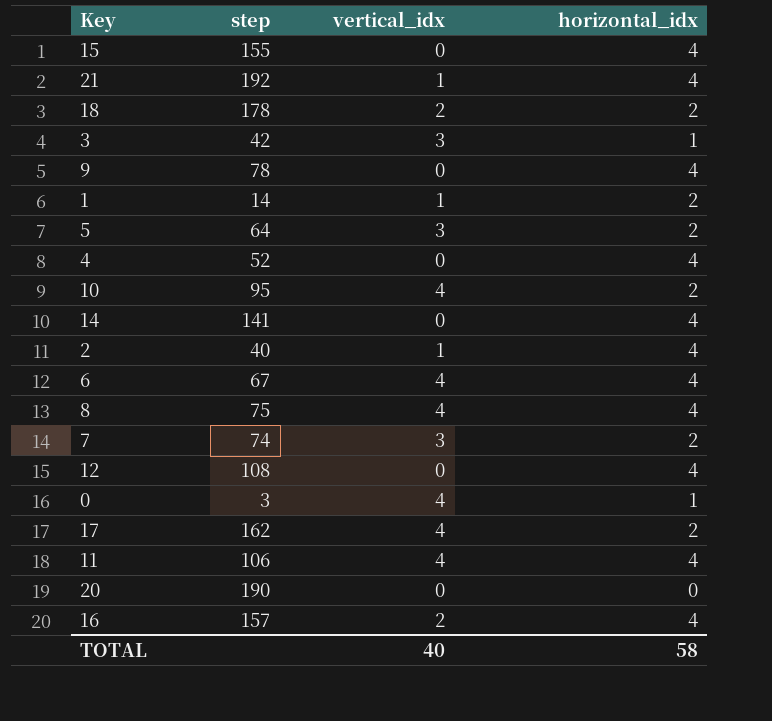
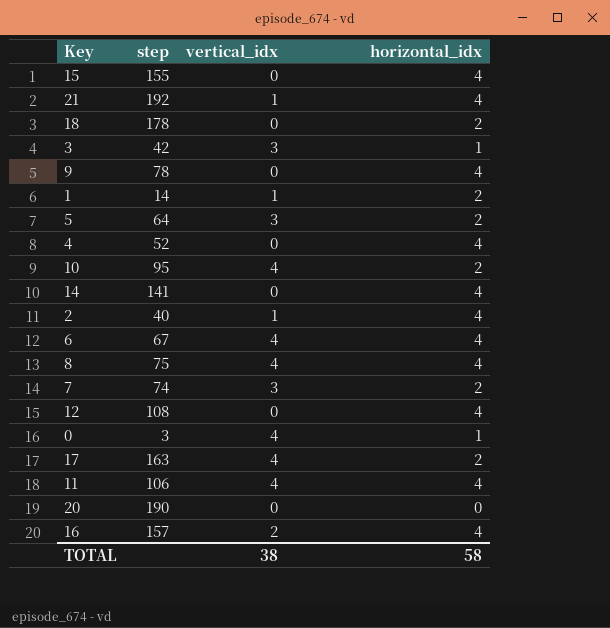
18 | vertical_idx: 2 -> 0
17 | step: 162 -> 163
TOTAL | vertical_idx: 40 -> 38

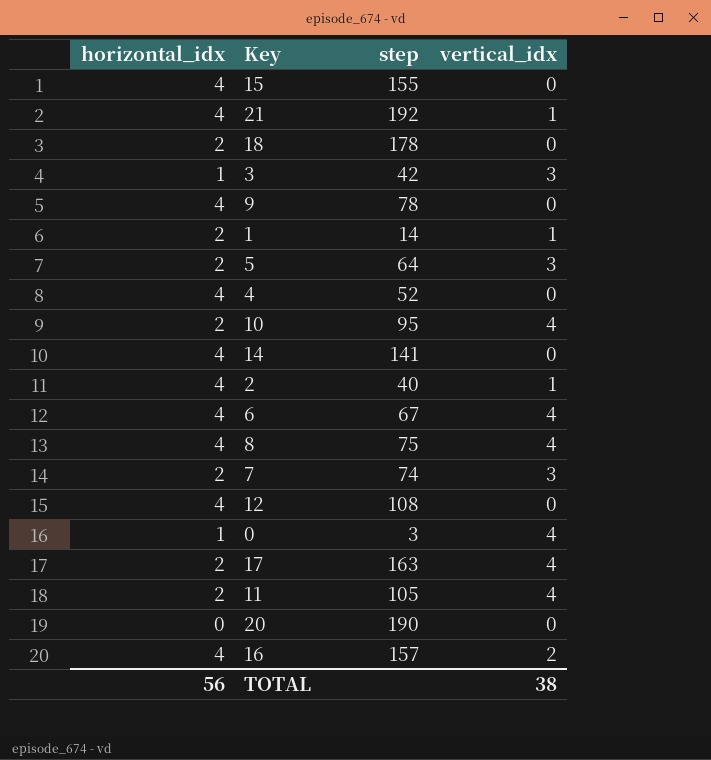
column horizontal_idx | position: 4 -> 1
11 | horizontal_idx: 4 -> 2
11 | step: 106 -> 105
TOTAL | horizontal_idx: 58 -> 56

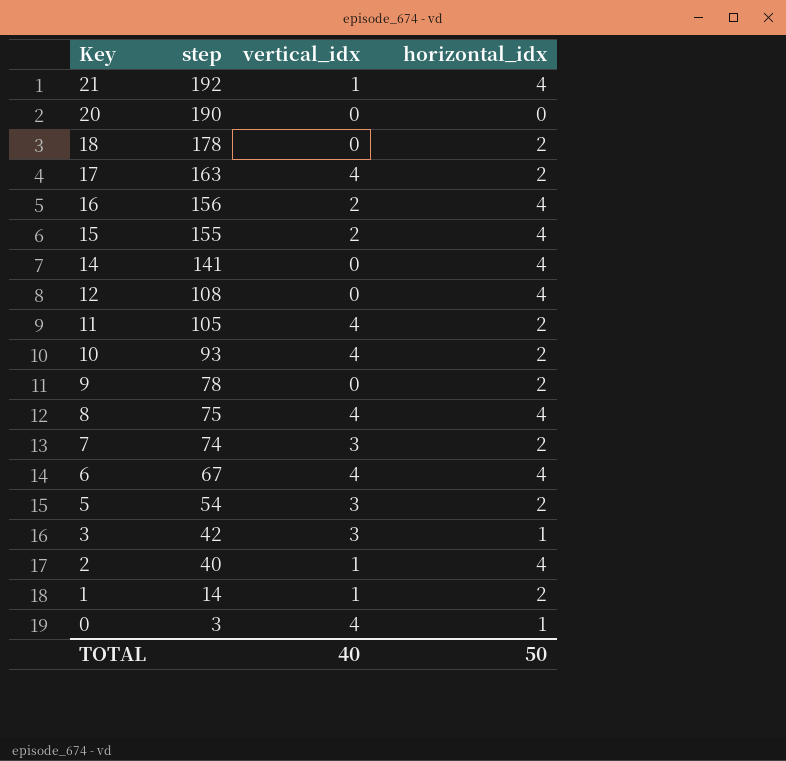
row order: none -> Key descending
column horizontal_idx | position: 1 -> 4
row 4: 4 | 52 | 0 -> none
16 | step: 157 -> 156
15 | vertical_idx: 0 -> 2
10 | step: 95 -> 93
9 | horizontal_idx: 4 -> 2
5 | step: 64 -> 54
TOTAL | vertical_idx: 38 -> 40
TOTAL | horizontal_idx: 56 -> 50

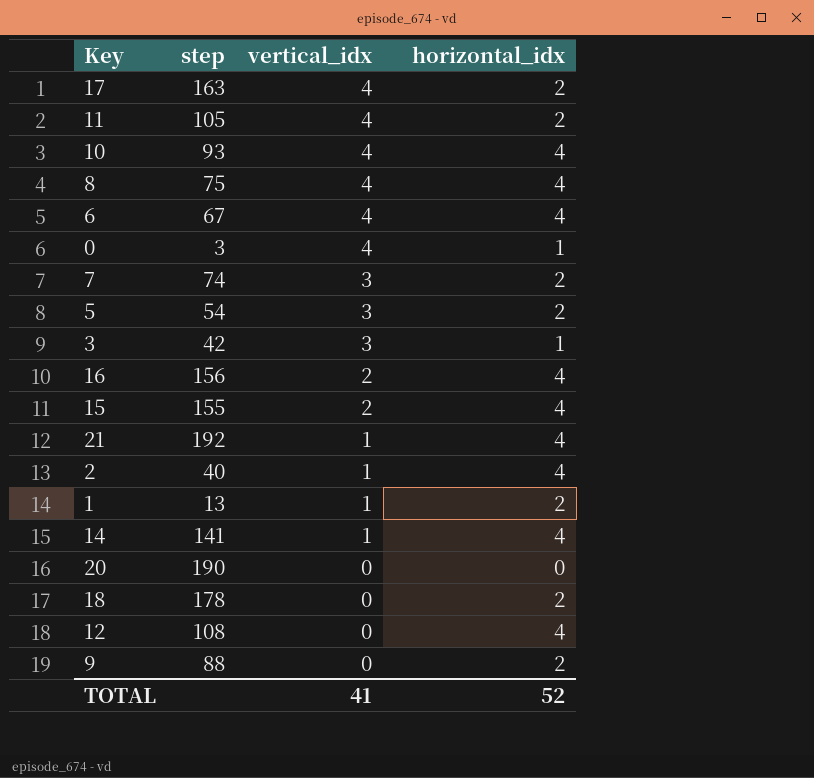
row order: Key descending -> vertical_idx descending
10 | horizontal_idx: 2 -> 4
1 | step: 14 -> 13
14 | vertical_idx: 0 -> 1
9 | step: 78 -> 88
TOTAL | vertical_idx: 40 -> 41
TOTAL | horizontal_idx: 50 -> 52

